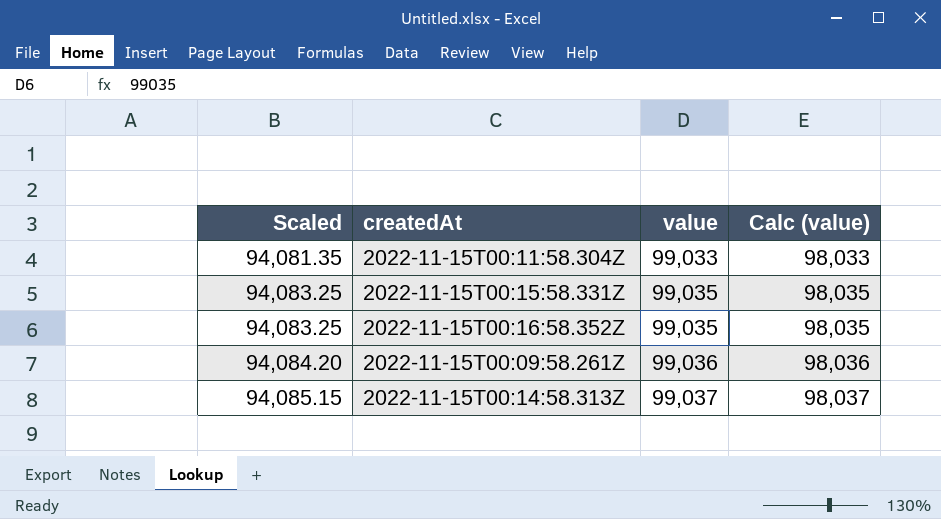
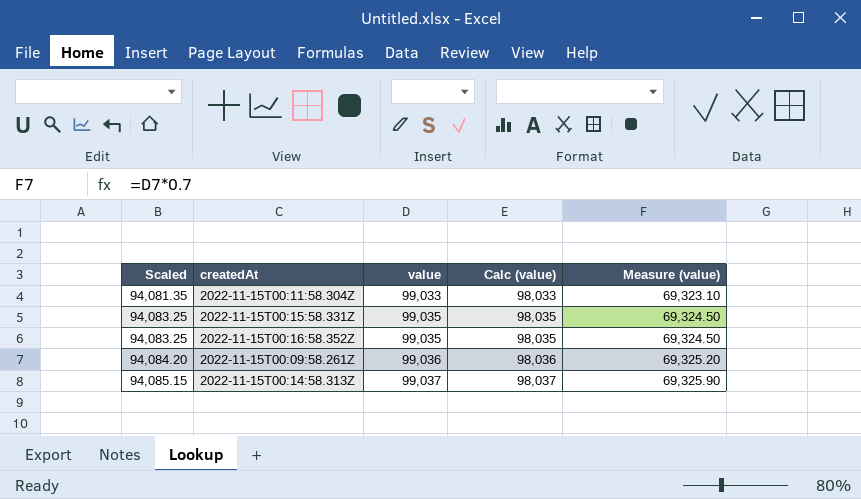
column Measure (value) | formula: none -> [value] * 0.7

